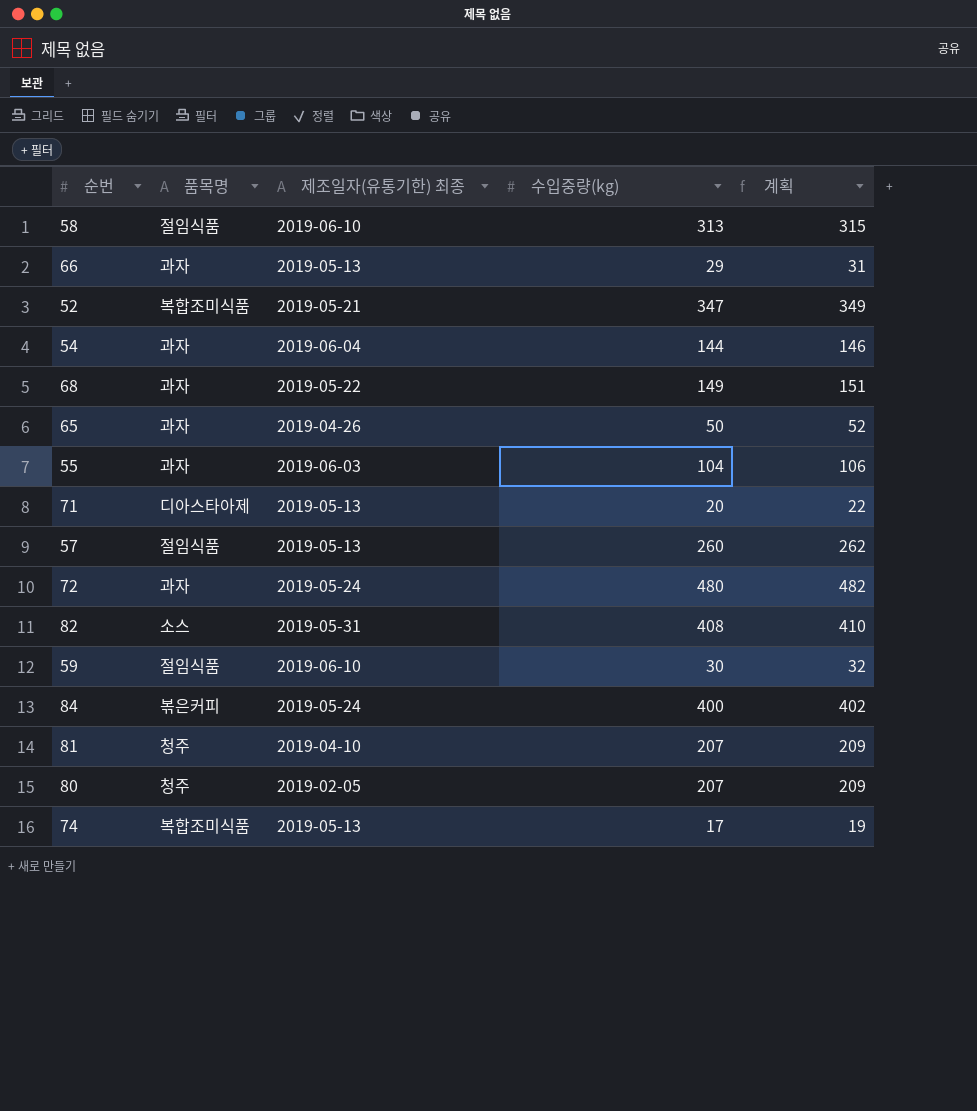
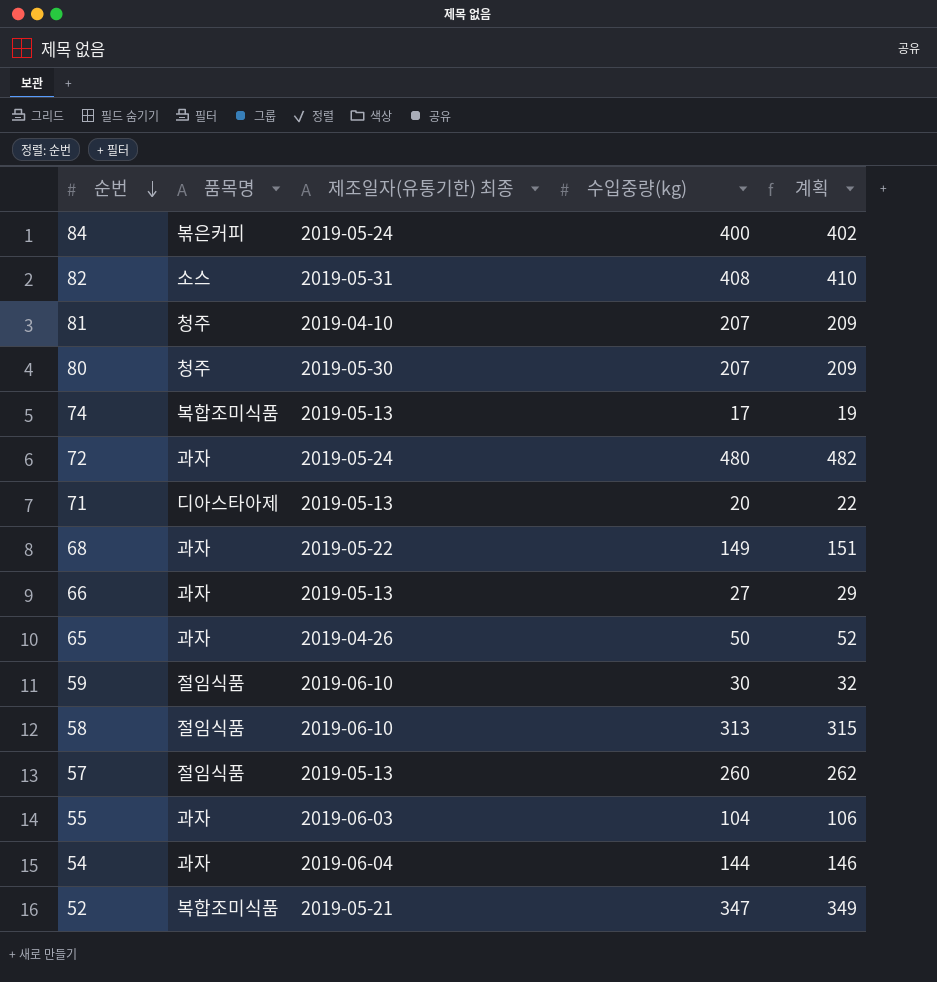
row order: none -> 순번 descending
80 | 제조일자(유통기한) 최종: 2019-02-05 -> 2019-05-30
66 | 수입중량(kg): 29 -> 27
66 | 계획: 31 -> 29

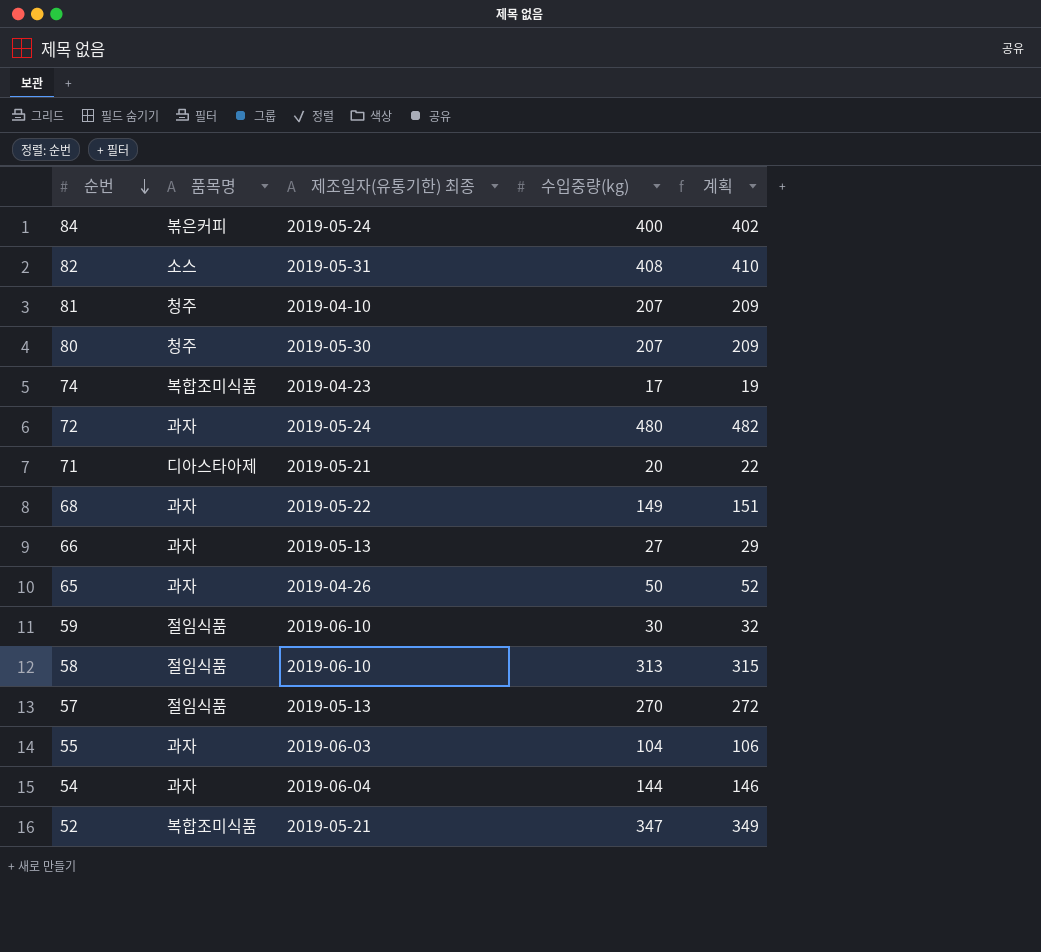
74 | 제조일자(유통기한) 최종: 2019-05-13 -> 2019-04-23
71 | 제조일자(유통기한) 최종: 2019-05-13 -> 2019-05-21
57 | 수입중량(kg): 260 -> 270
57 | 계획: 262 -> 272

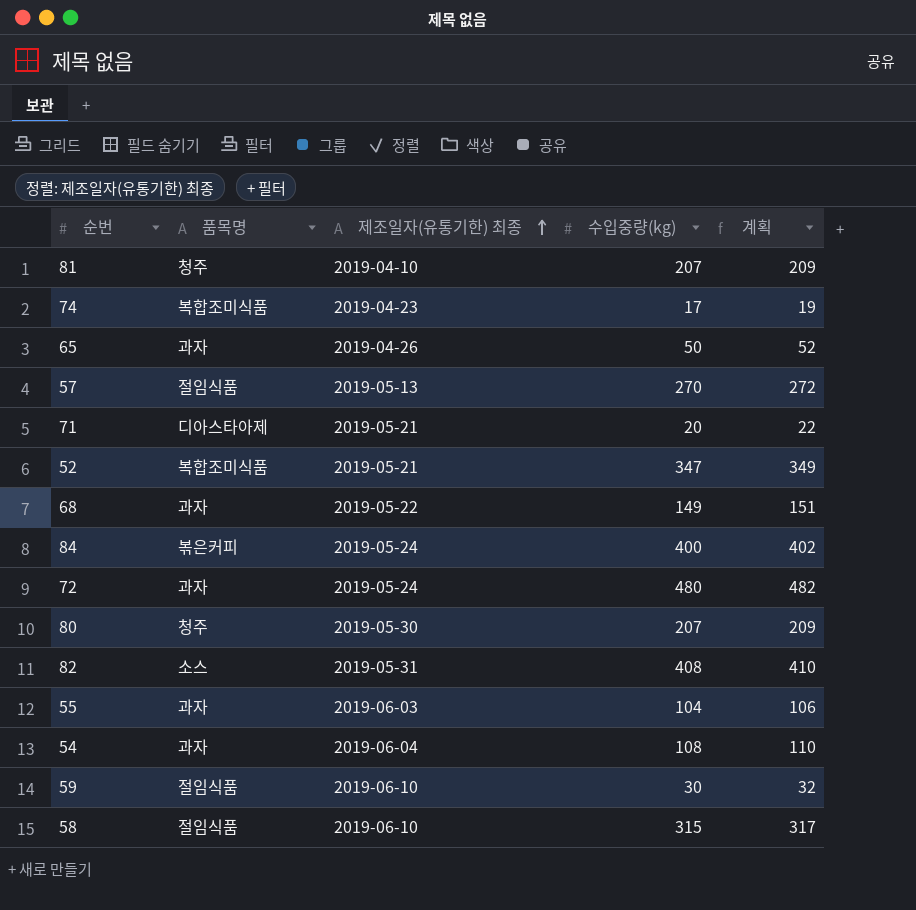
row order: 순번 descending -> 제조일자(유통기한) 최종 ascending
row 66: 과자 | 2019-05-13 | 27 | 29 -> none
54 | 수입중량(kg): 144 -> 108
54 | 계획: 146 -> 110
58 | 수입중량(kg): 313 -> 315
58 | 계획: 315 -> 317

